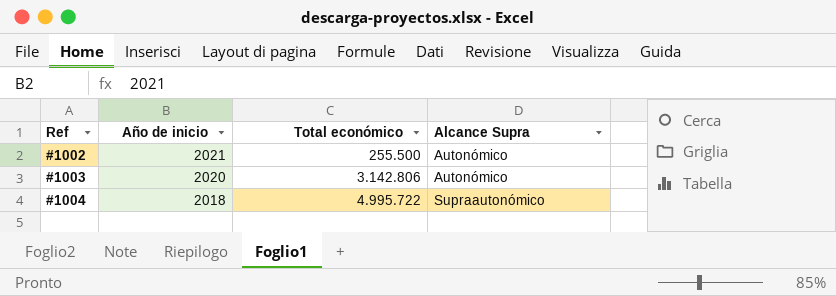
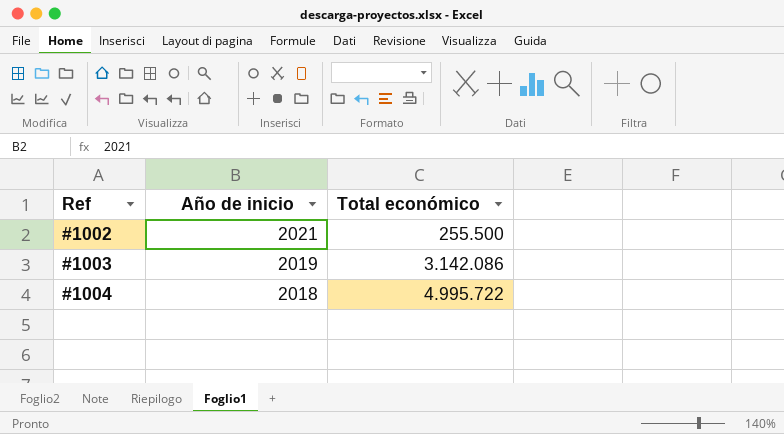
column Alcance Supra | position: 4 -> none
#1003 | Año de inicio: 2020 -> 2019
#1003 | Total económico: 3.142.806 -> 3.142.086

